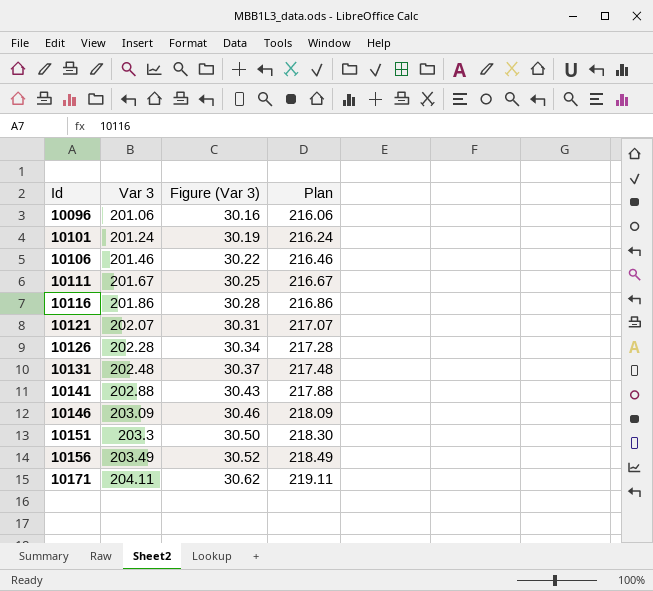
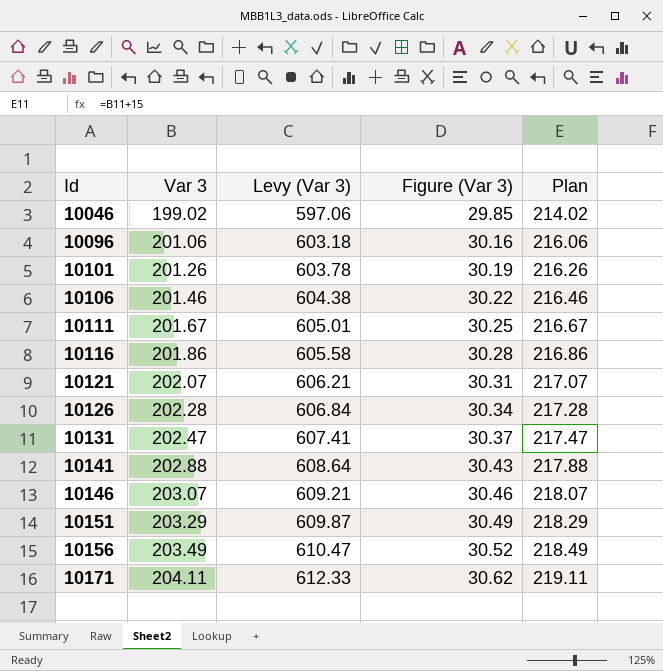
column Levy (Var 3) | formula: none -> [Var 3] * 3
row 10046: none -> 199.02 | 597.06 | 29.85 | 214.02
10101 | Var 3: 201.24 -> 201.26
10101 | Plan: 216.24 -> 216.26
10131 | Var 3: 202.48 -> 202.47
10131 | Plan: 217.48 -> 217.47
10146 | Var 3: 203.09 -> 203.07
10146 | Plan: 218.09 -> 218.07
10151 | Var 3: 203.3 -> 203.29
10151 | Figure (Var 3): 30.50 -> 30.49
10151 | Plan: 218.30 -> 218.29

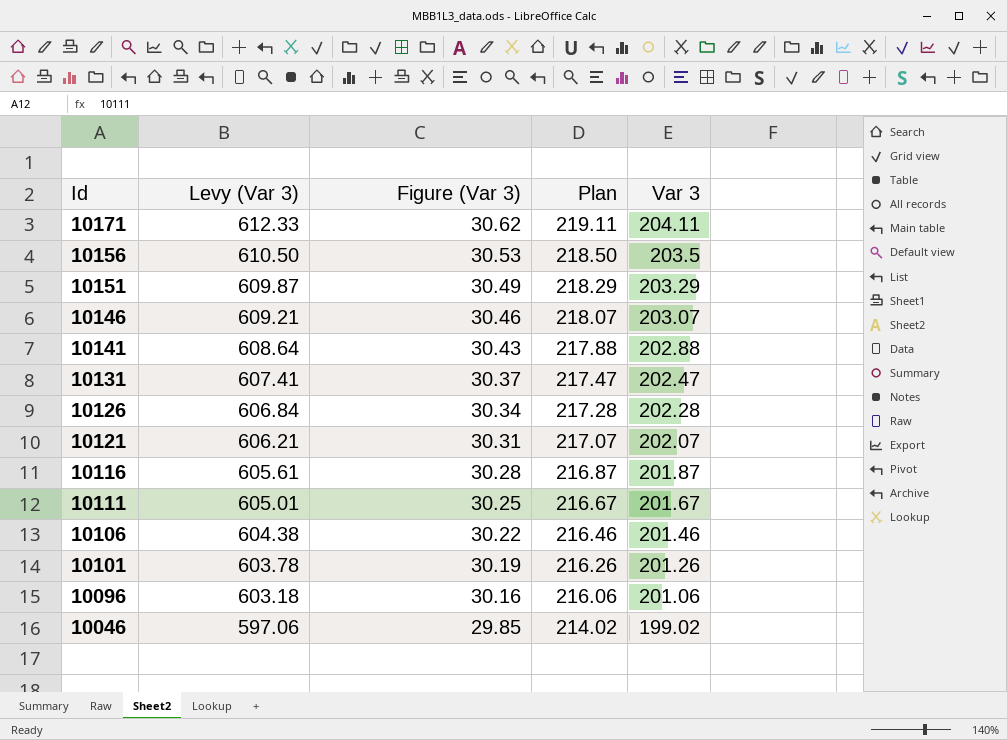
row order: Id ascending -> Id descending
column Var 3 | position: 2 -> 5
10156 | Levy (Var 3): 610.47 -> 610.50
10156 | Figure (Var 3): 30.52 -> 30.53
10156 | Plan: 218.49 -> 218.50
10156 | Var 3: 203.49 -> 203.5
10116 | Levy (Var 3): 605.58 -> 605.61
10116 | Plan: 216.86 -> 216.87
10116 | Var 3: 201.86 -> 201.87

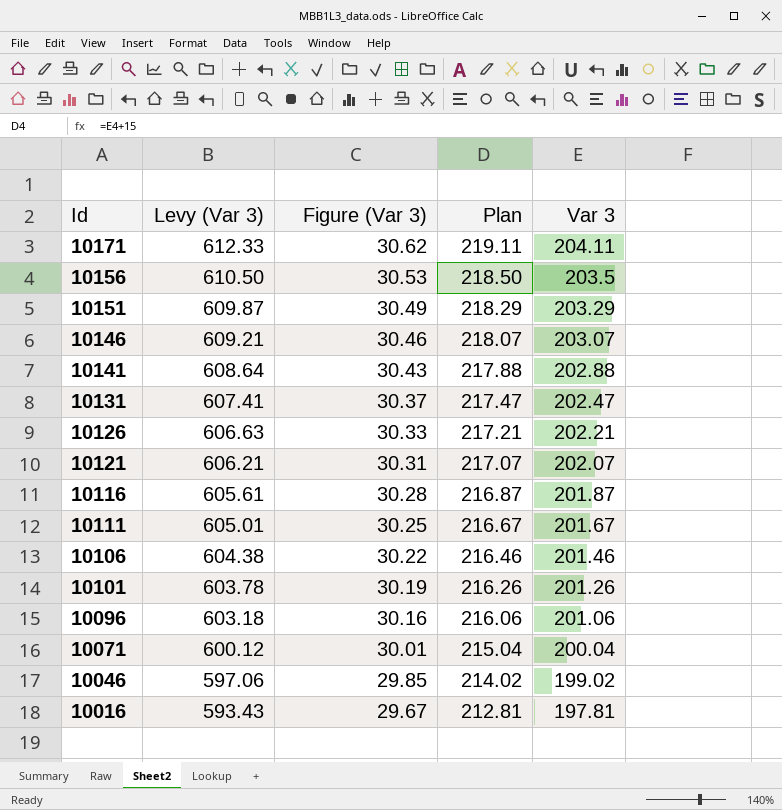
10126 | Levy (Var 3): 606.84 -> 606.63
10126 | Figure (Var 3): 30.34 -> 30.33
10126 | Plan: 217.28 -> 217.21
10126 | Var 3: 202.28 -> 202.21
row 10071: none -> 600.12 | 30.01 | 215.04 | 200.04
row 10016: none -> 593.43 | 29.67 | 212.81 | 197.81

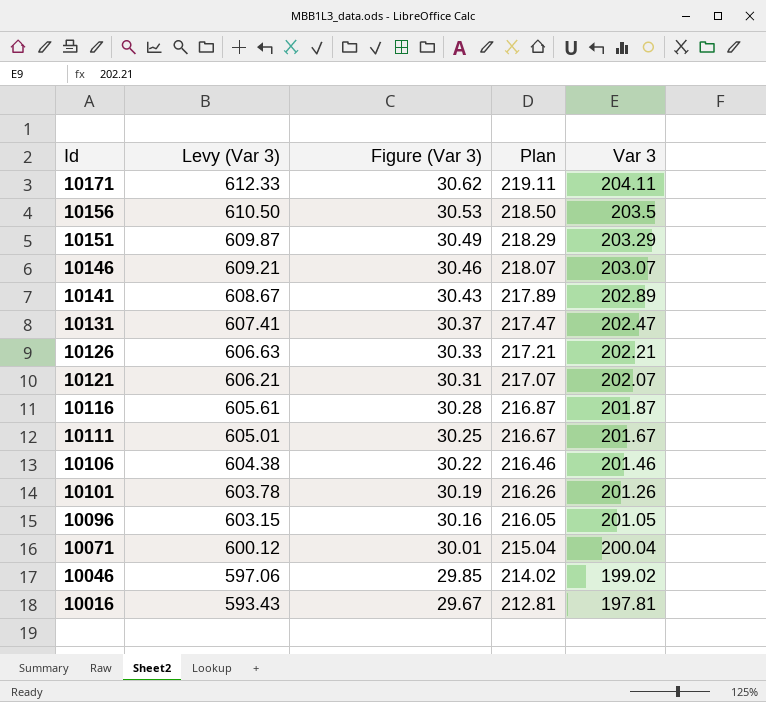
10141 | Levy (Var 3): 608.64 -> 608.67
10141 | Plan: 217.88 -> 217.89
10141 | Var 3: 202.88 -> 202.89
10096 | Levy (Var 3): 603.18 -> 603.15
10096 | Plan: 216.06 -> 216.05
10096 | Var 3: 201.06 -> 201.05

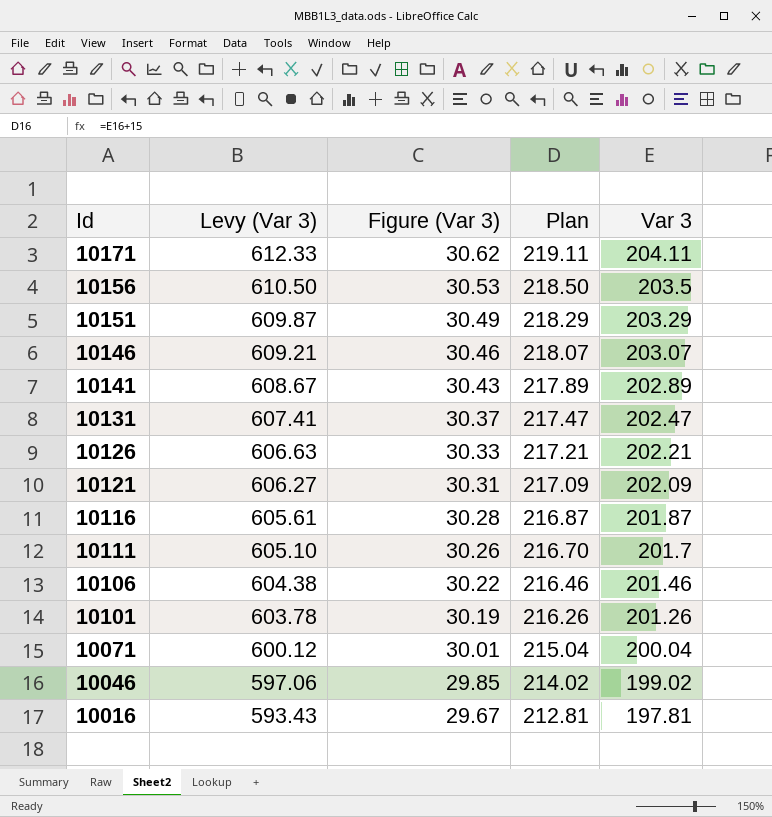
row 10096: 603.15 | 30.16 | 216.05 | 201.05 -> none
10121 | Levy (Var 3): 606.21 -> 606.27
10121 | Plan: 217.07 -> 217.09
10121 | Var 3: 202.07 -> 202.09
10111 | Levy (Var 3): 605.01 -> 605.10
10111 | Figure (Var 3): 30.25 -> 30.26
10111 | Plan: 216.67 -> 216.70
10111 | Var 3: 201.67 -> 201.7

